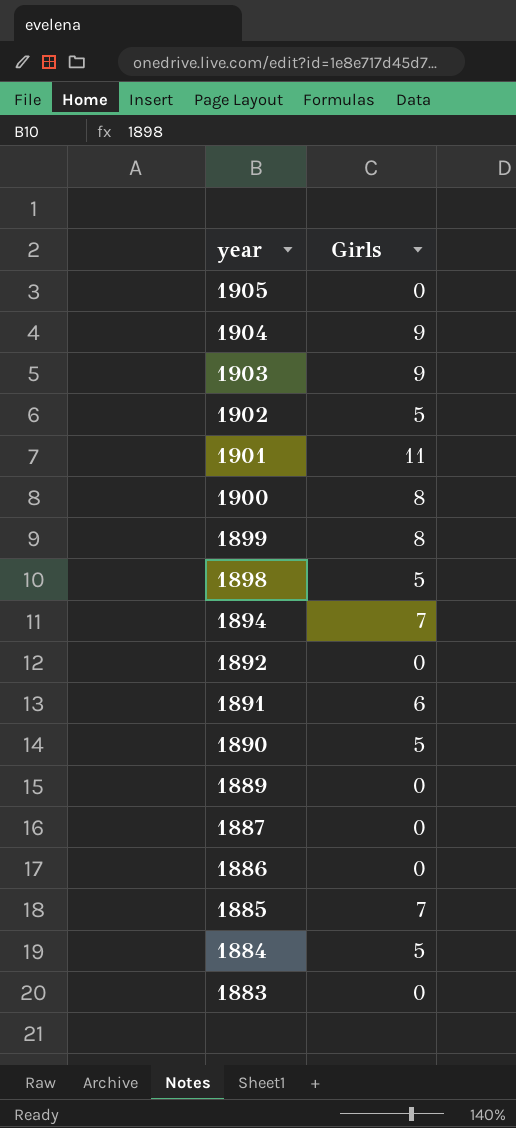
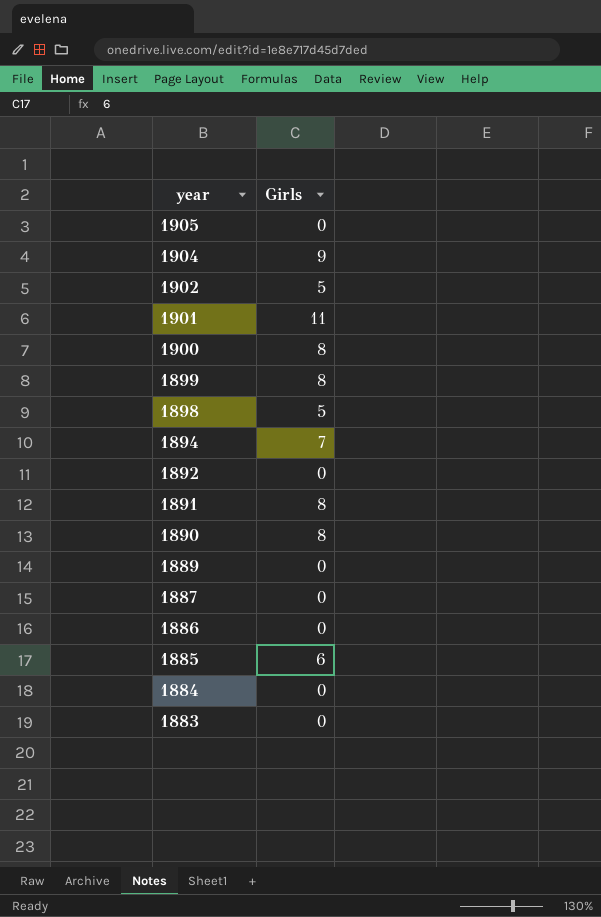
row 1903: 9 -> none
1891 | Girls: 6 -> 8
1890 | Girls: 5 -> 8
1885 | Girls: 7 -> 6
1884 | Girls: 5 -> 0

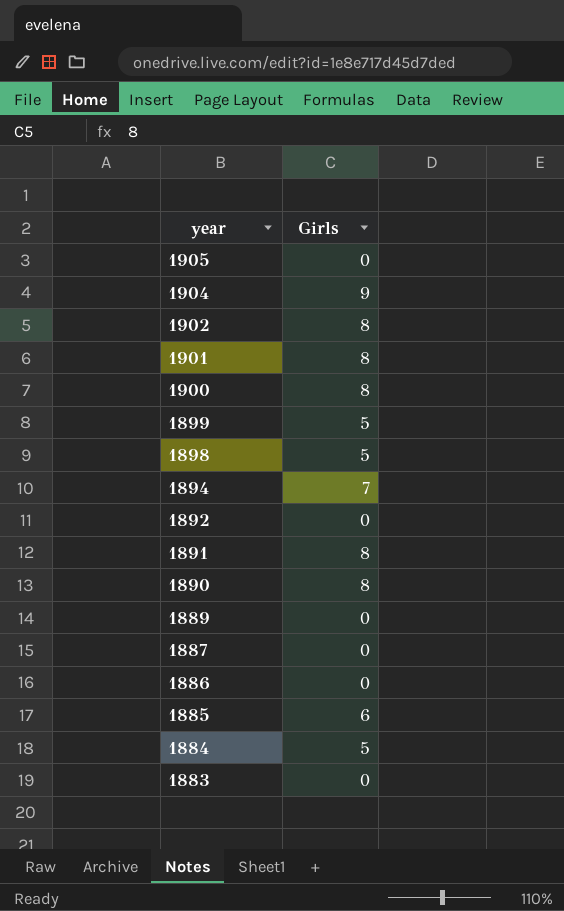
1902 | Girls: 5 -> 8
1901 | Girls: 11 -> 8
1899 | Girls: 8 -> 5
1884 | Girls: 0 -> 5

